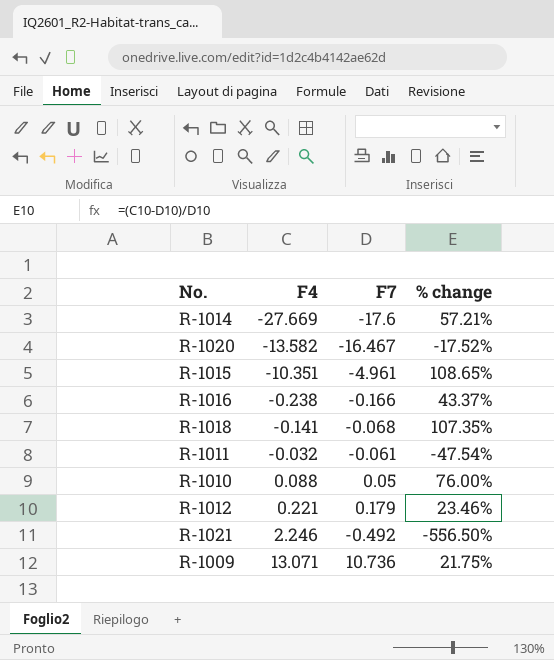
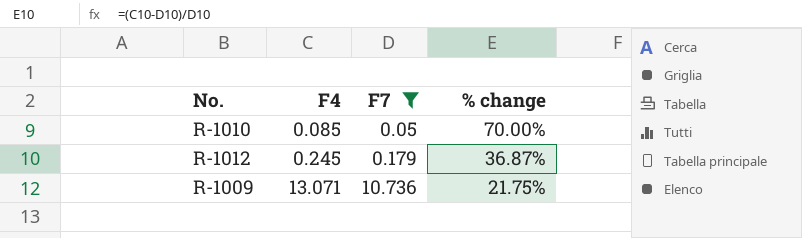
filter: none -> F7 >= 0.05
R-1010 | F4: 0.088 -> 0.085
R-1010 | % change: 76.00% -> 70.00%
R-1012 | F4: 0.221 -> 0.245
R-1012 | % change: 23.46% -> 36.87%

